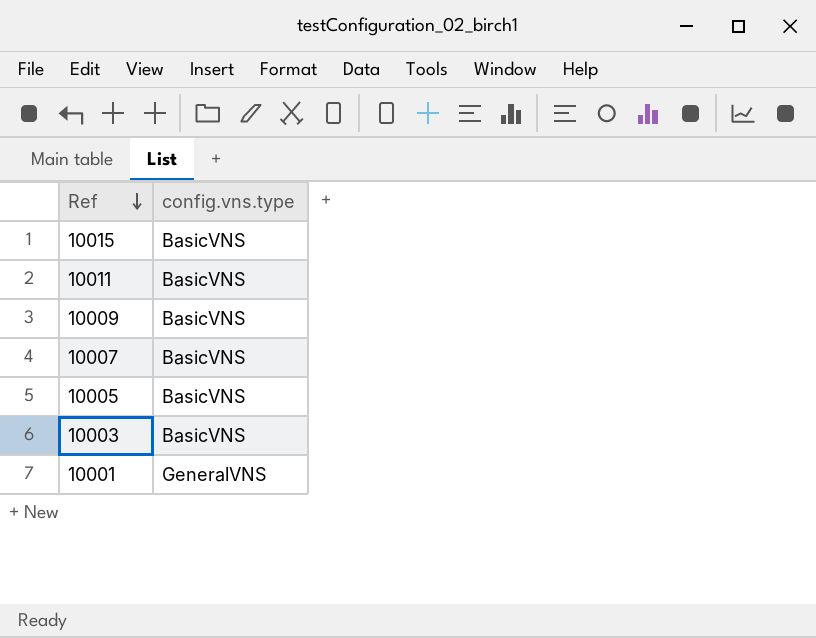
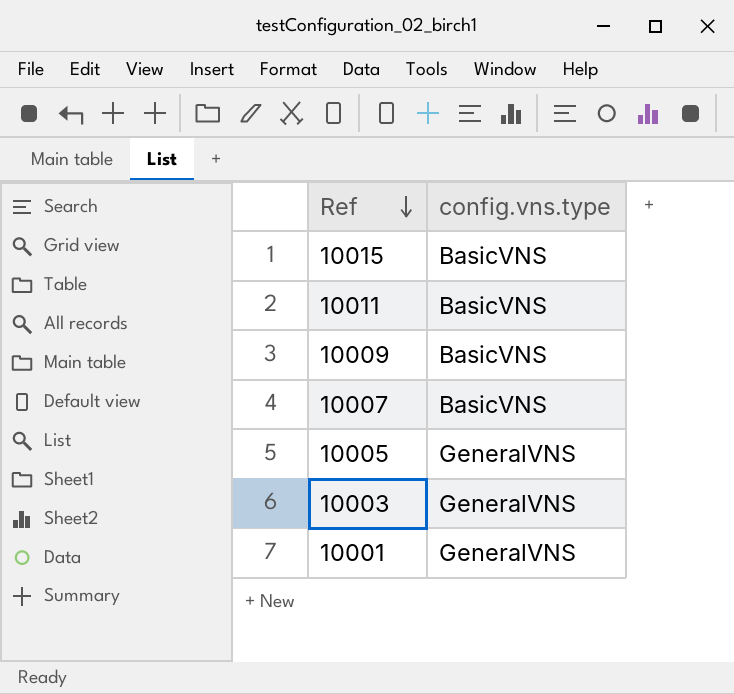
10005 | config.vns.type: BasicVNS -> GeneralVNS
10003 | config.vns.type: BasicVNS -> GeneralVNS

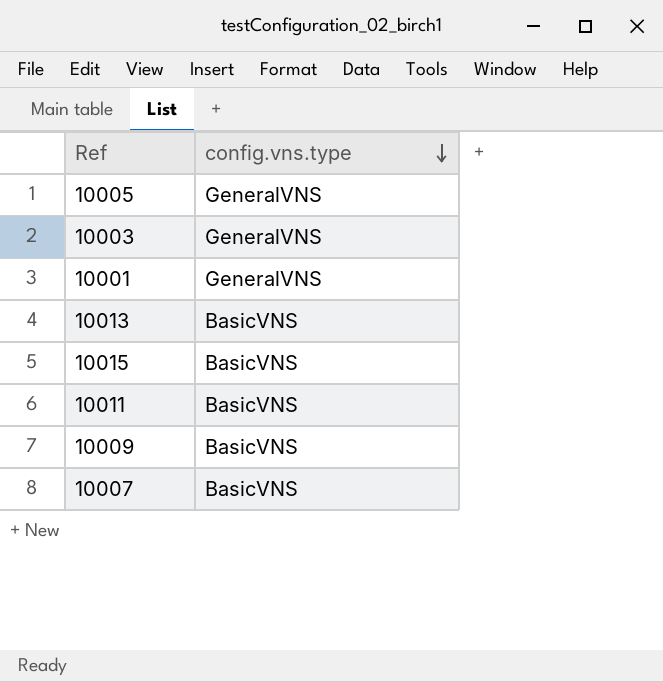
row order: Ref descending -> config.vns.type descending
row 10013: none -> BasicVNS

